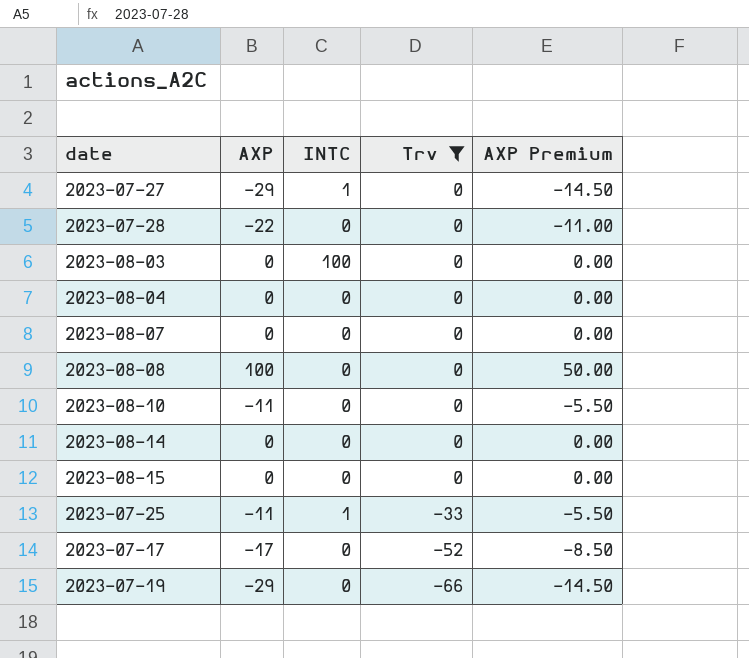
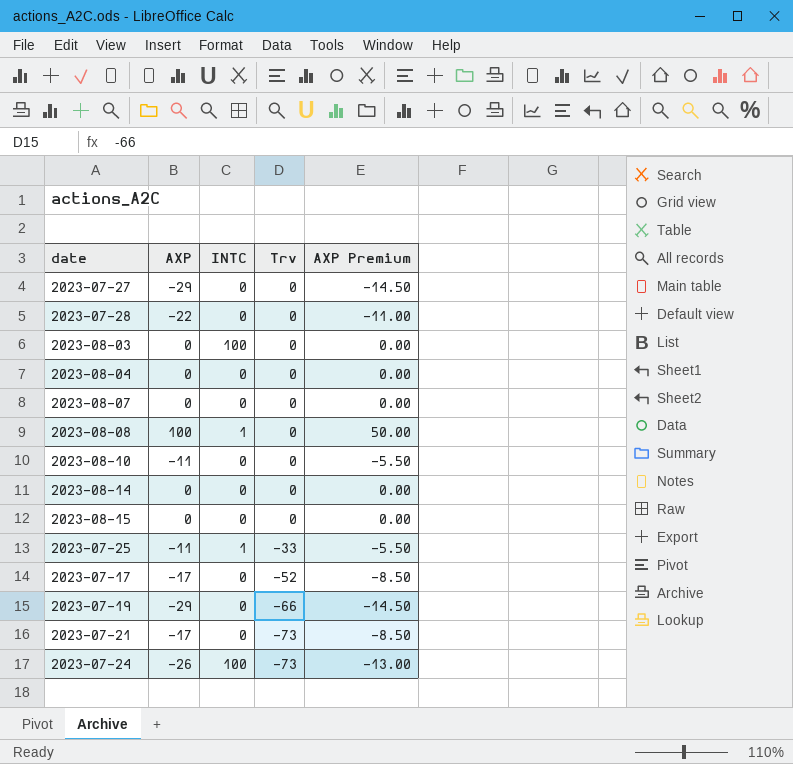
filter: Trv != -73 -> none
2023-07-27 | INTC: 1 -> 0
2023-08-08 | INTC: 0 -> 1

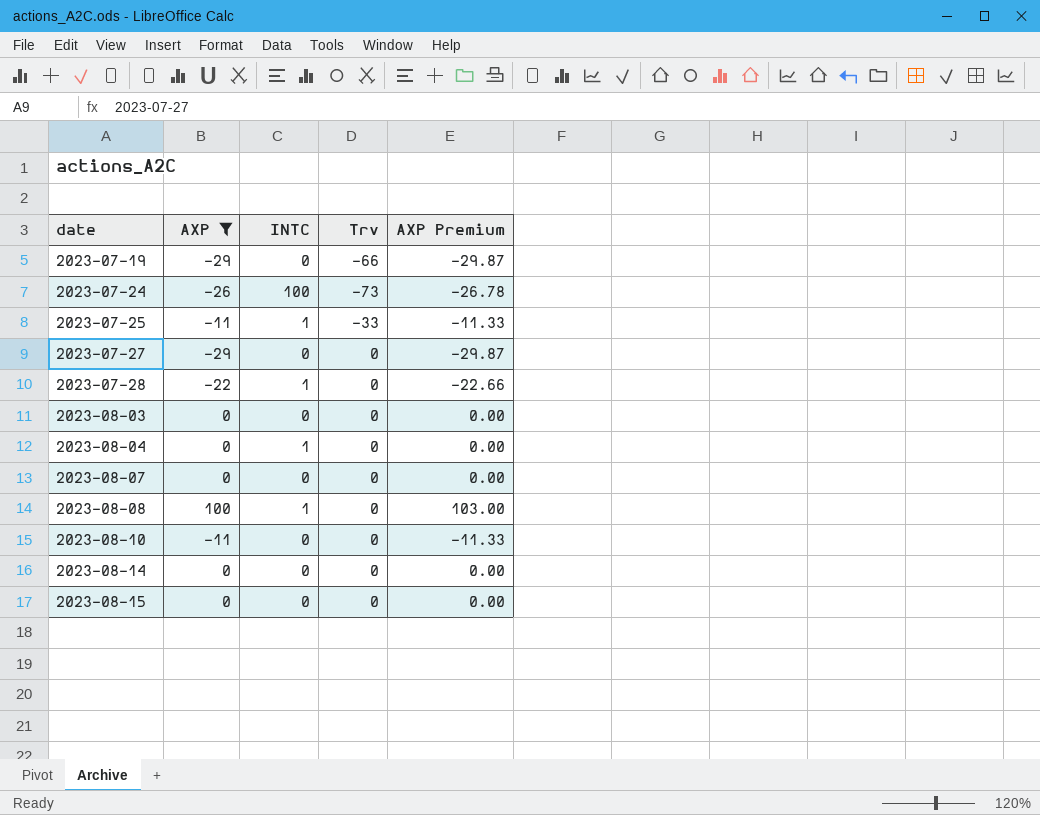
filter: none -> AXP != -17
row order: Trv descending -> date ascending
column AXP Premium | formula: [AXP] * 0.5 -> [AXP] * 1.03
2023-07-28 | INTC: 0 -> 1
2023-08-03 | INTC: 100 -> 0
2023-08-04 | INTC: 0 -> 1

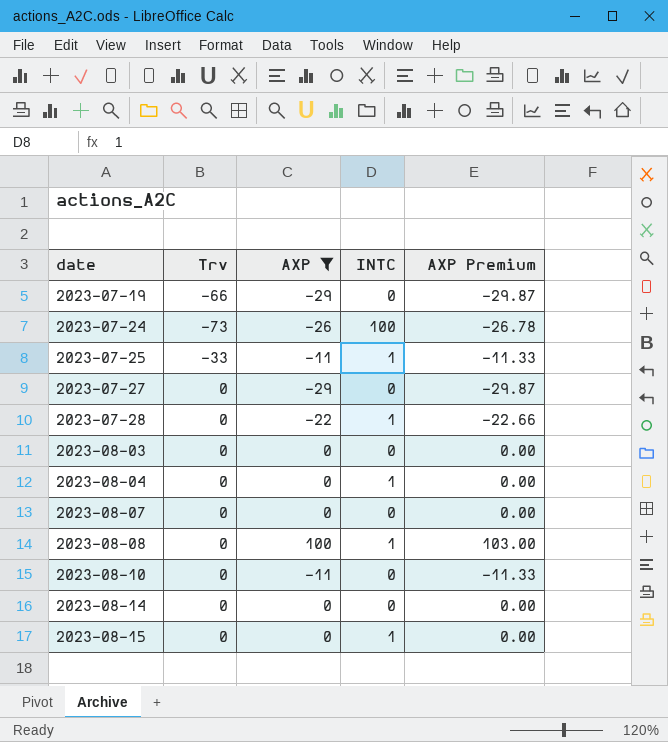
column Trv | position: 4 -> 2
2023-08-15 | INTC: 0 -> 1

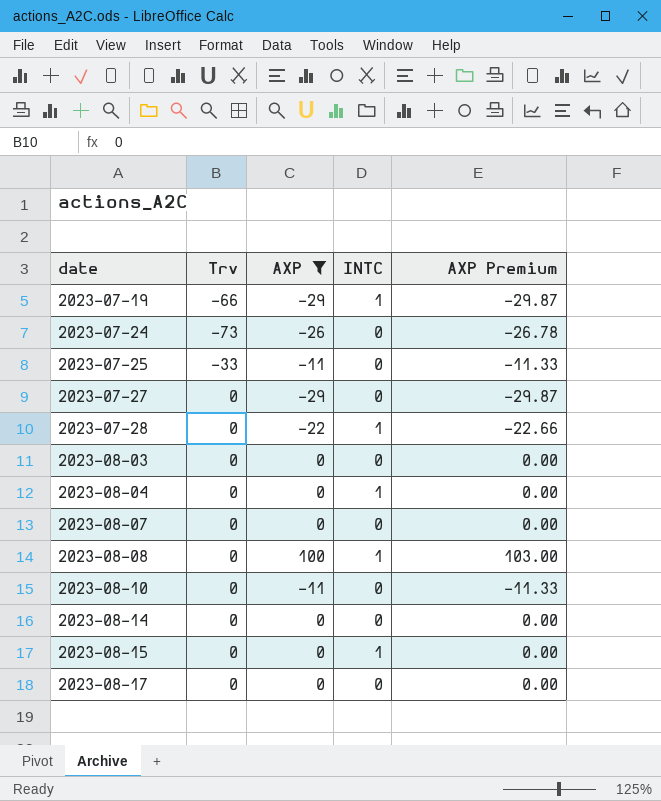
2023-07-19 | INTC: 0 -> 1
2023-07-24 | INTC: 100 -> 0
2023-07-25 | INTC: 1 -> 0
row 2023-08-17: none -> 0 | 0 | 0 | 0.00

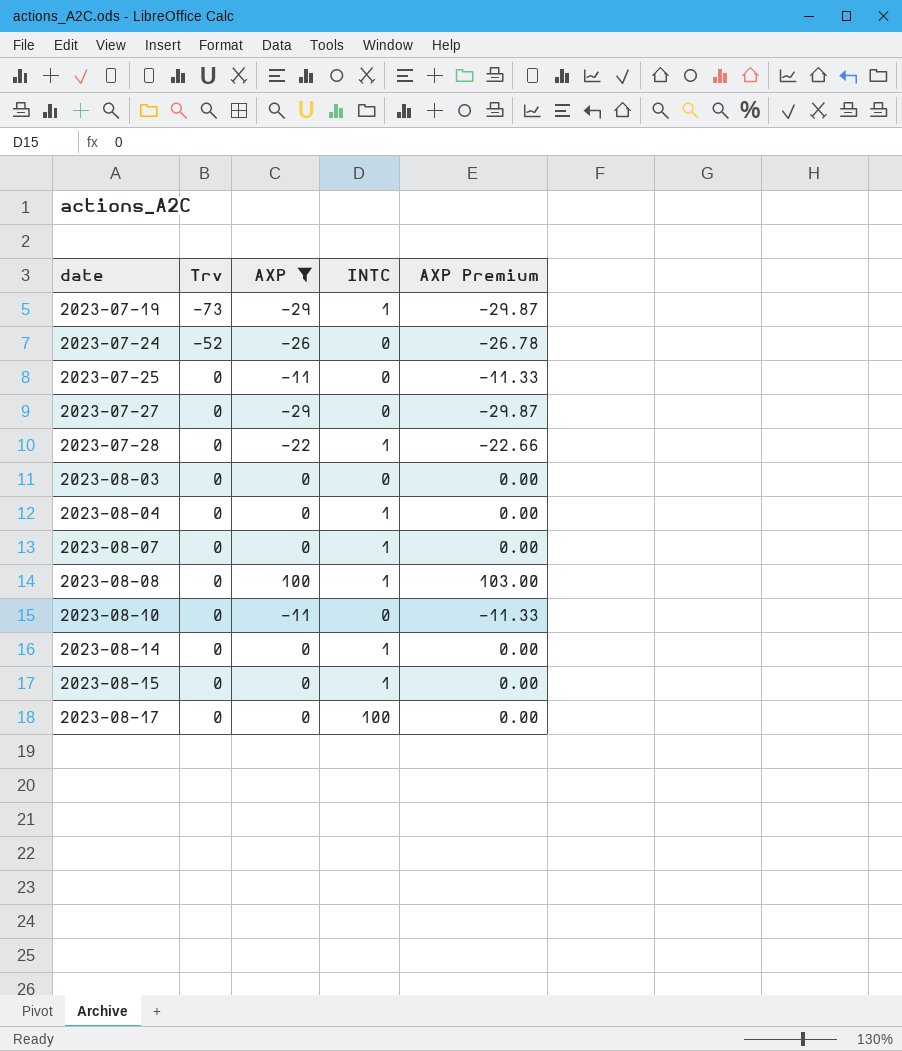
2023-07-19 | Trv: -66 -> -73
2023-07-24 | Trv: -73 -> -52
2023-07-25 | Trv: -33 -> 0
2023-08-07 | INTC: 0 -> 1
2023-08-14 | INTC: 0 -> 1
2023-08-17 | INTC: 0 -> 100

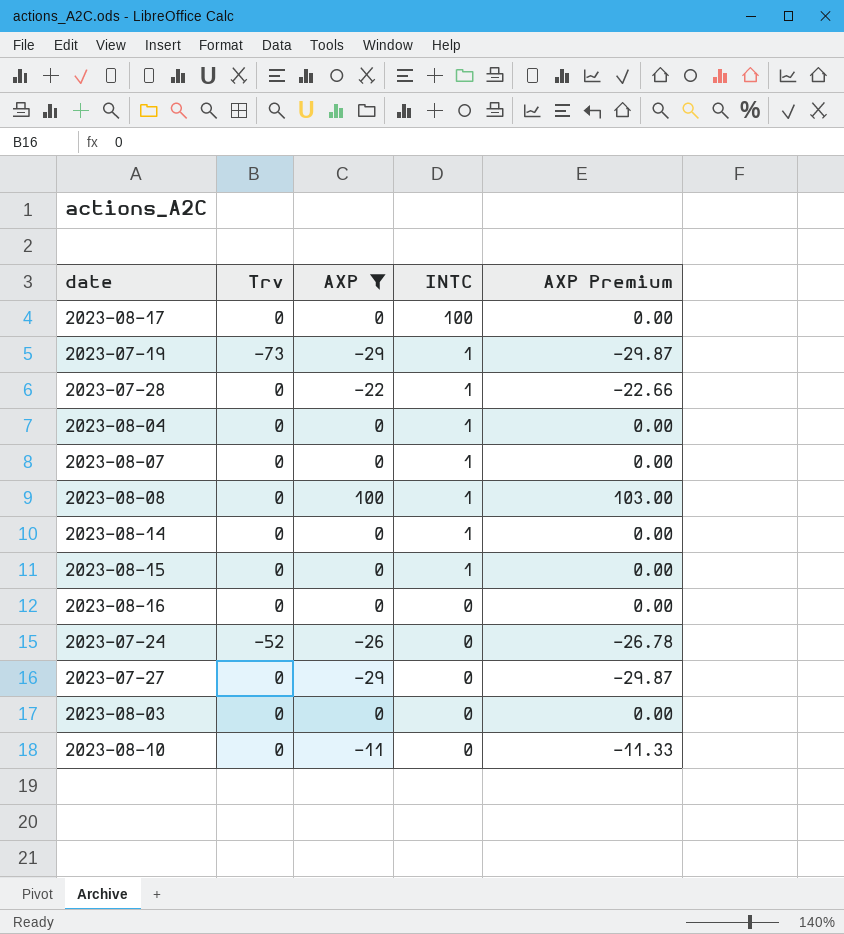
row order: date ascending -> INTC descending
row 2023-07-25: 0 | -11 | 0 | -11.33 -> none
row 2023-08-16: none -> 0 | 0 | 0 | 0.00

